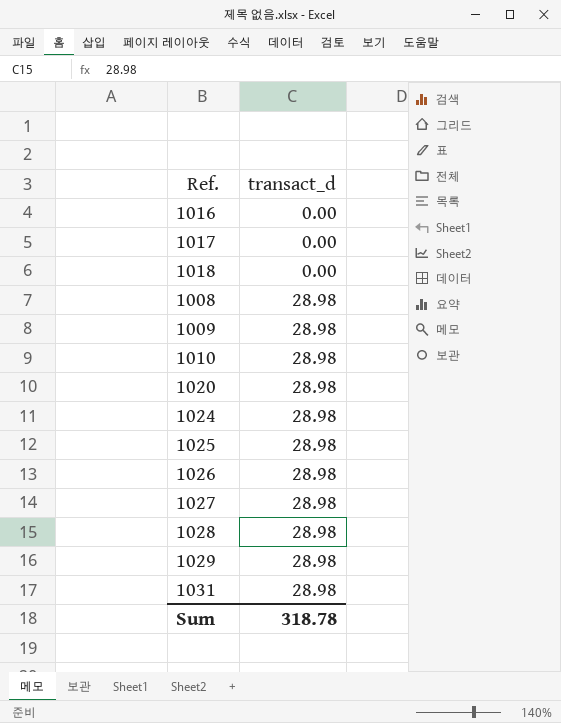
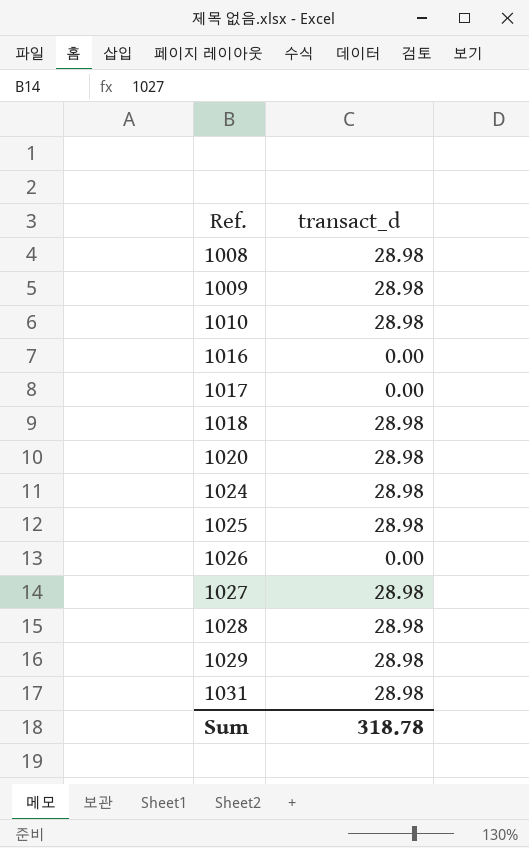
row order: transact_d ascending -> Ref. ascending
1018 | transact_d: 0.00 -> 28.98
1026 | transact_d: 28.98 -> 0.00

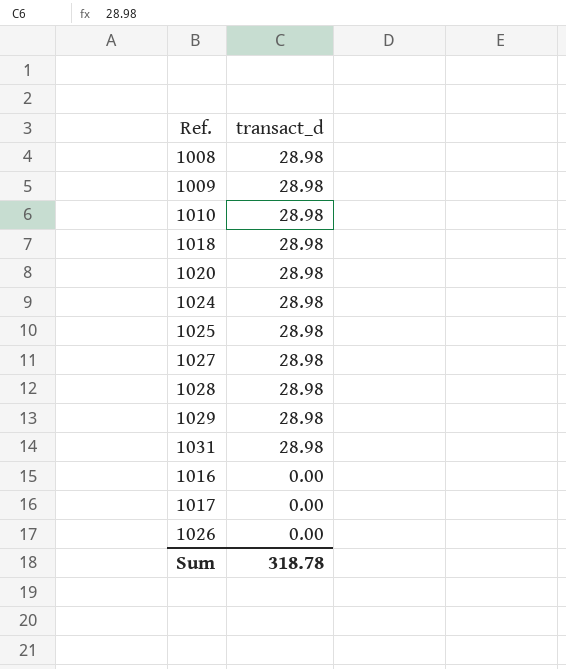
row order: Ref. ascending -> transact_d descending

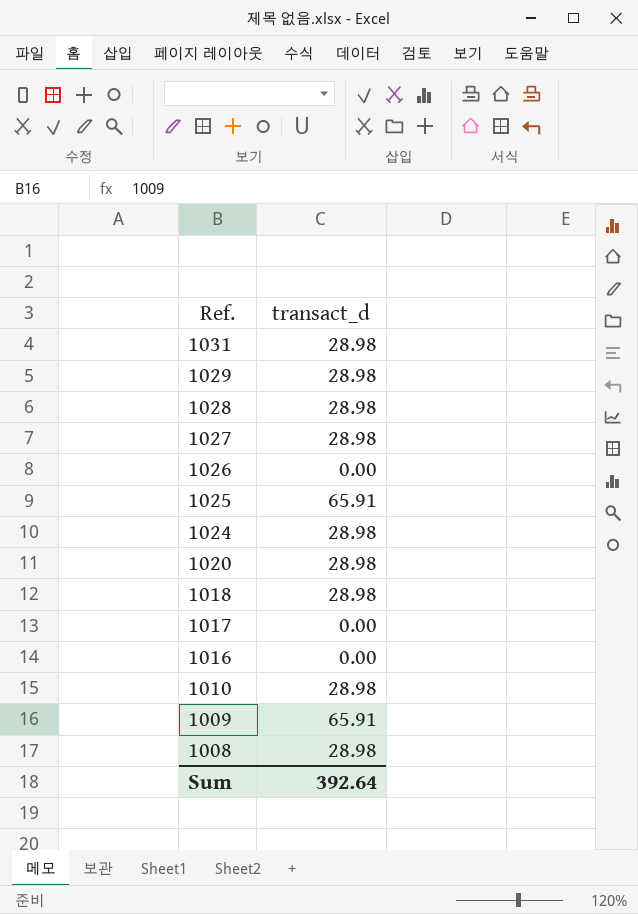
row order: transact_d descending -> Ref. descending
1025 | transact_d: 28.98 -> 65.91
1009 | transact_d: 28.98 -> 65.91
Sum | transact_d: 318.78 -> 392.64

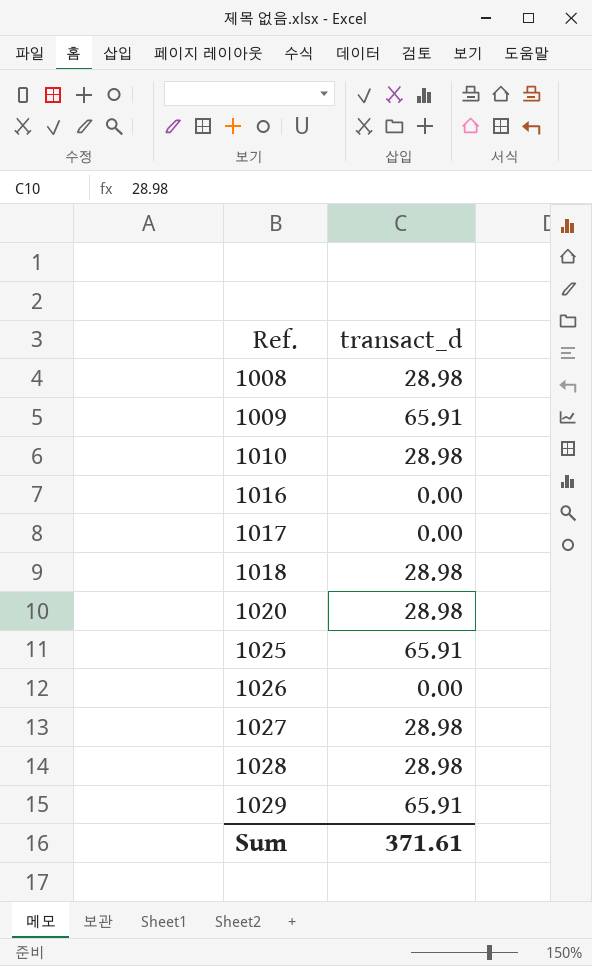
row order: Ref. descending -> Ref. ascending
row 1031: 28.98 -> none
row 1024: 28.98 -> none
1029 | transact_d: 28.98 -> 65.91
Sum | transact_d: 392.64 -> 371.61

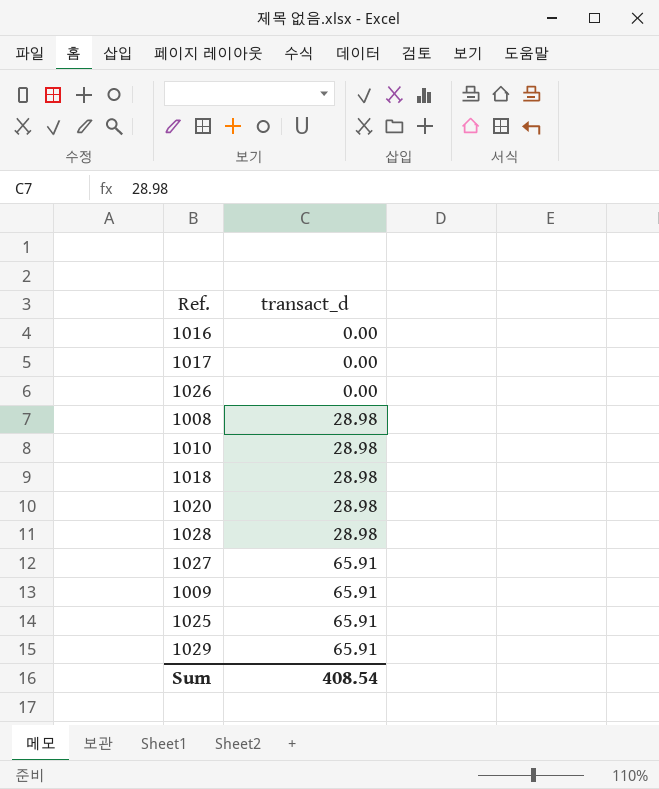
row order: Ref. ascending -> transact_d ascending
1027 | transact_d: 28.98 -> 65.91
Sum | transact_d: 371.61 -> 408.54

